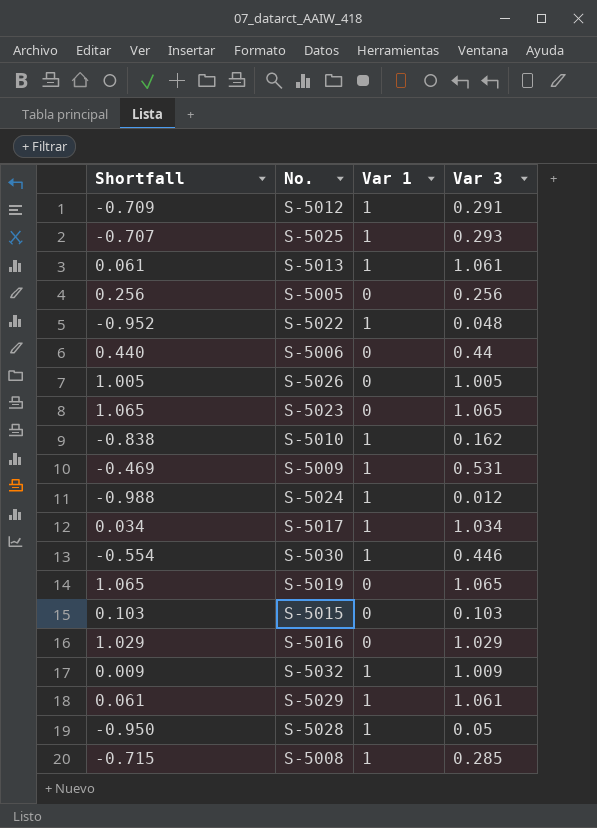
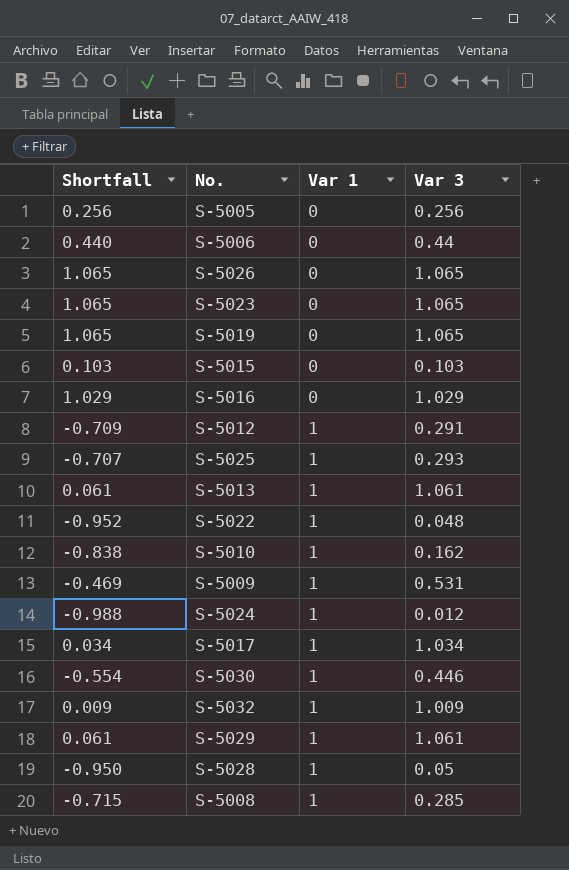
row order: none -> Var 1 ascending
S-5026 | Shortfall: 1.005 -> 1.065
S-5026 | Var 3: 1.005 -> 1.065

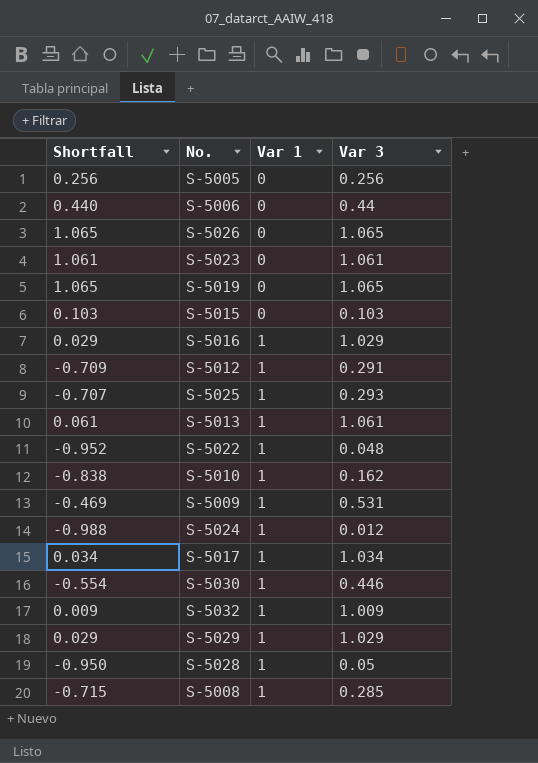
S-5023 | Shortfall: 1.065 -> 1.061
S-5023 | Var 3: 1.065 -> 1.061
S-5016 | Shortfall: 1.029 -> 0.029
S-5016 | Var 1: 0 -> 1
S-5029 | Shortfall: 0.061 -> 0.029
S-5029 | Var 3: 1.061 -> 1.029

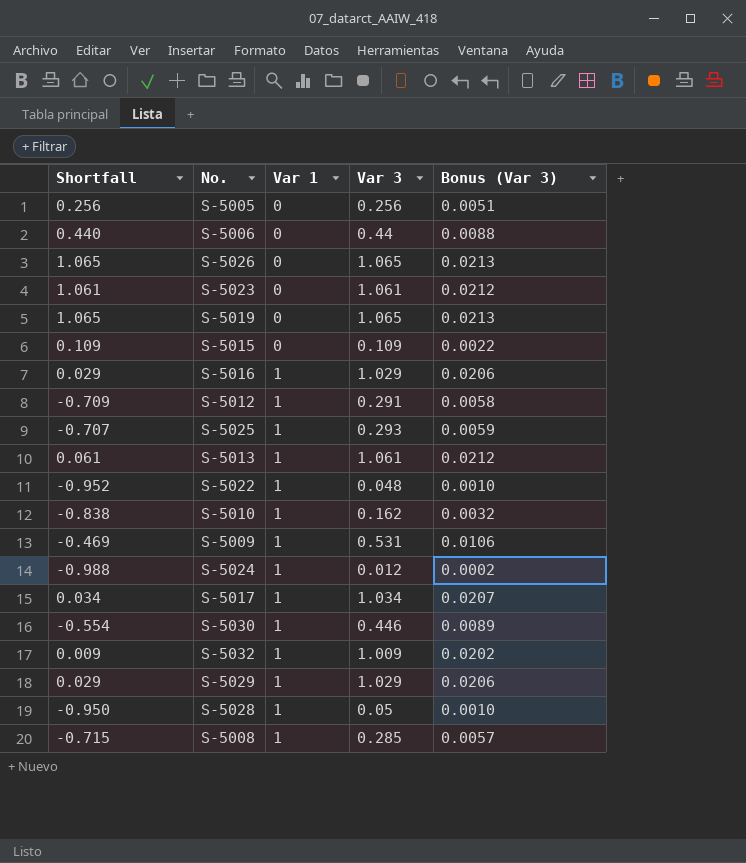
column Bonus (Var 3) | formula: none -> [Var 3] * 0.02
S-5015 | Shortfall: 0.103 -> 0.109
S-5015 | Var 3: 0.103 -> 0.109

